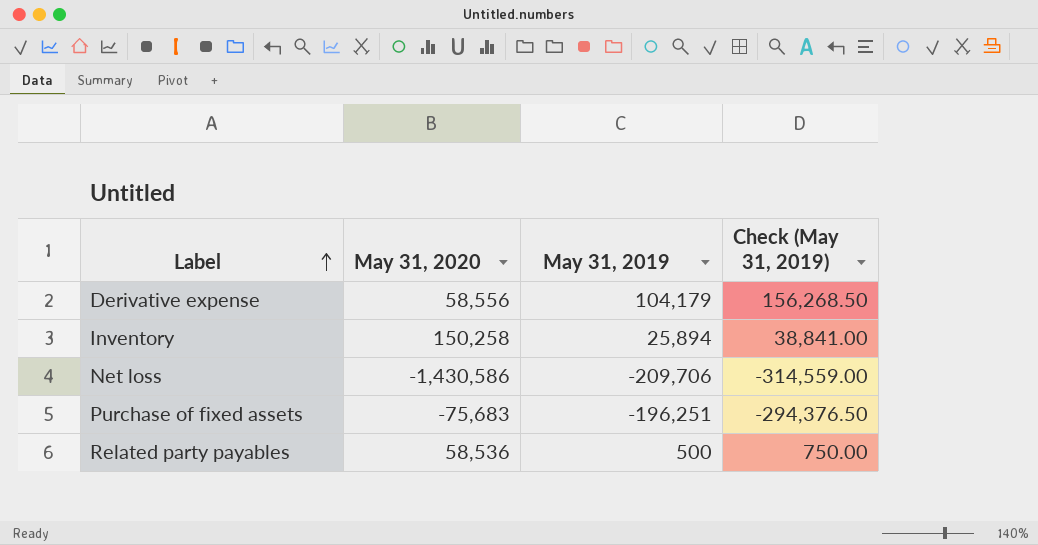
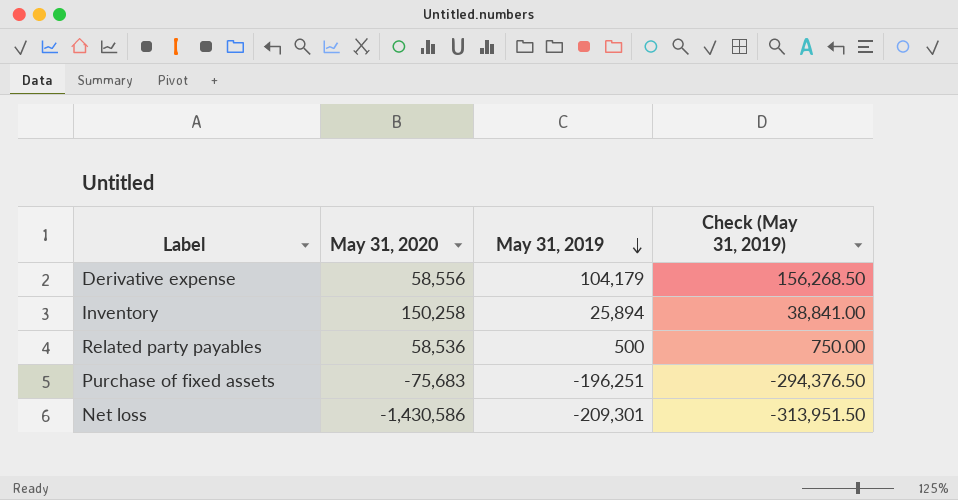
row order: Label ascending -> May 31, 2019 descending
Net loss | May 31, 2019: -209,706 -> -209,301
Net loss | Check (May 31, 2019): -314,559.00 -> -313,951.50

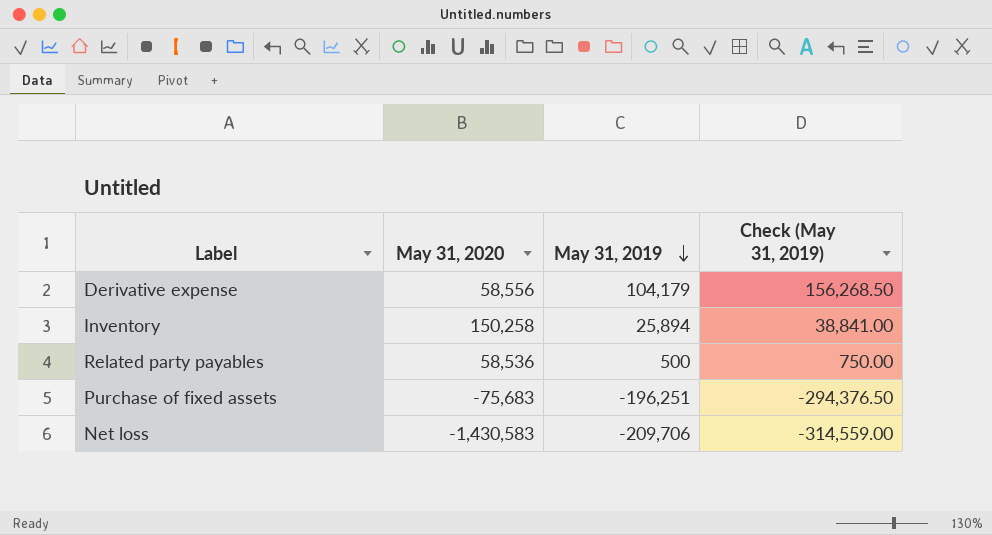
Net loss | May 31, 2020: -1,430,586 -> -1,430,583
Net loss | May 31, 2019: -209,301 -> -209,706
Net loss | Check (May 31, 2019): -313,951.50 -> -314,559.00

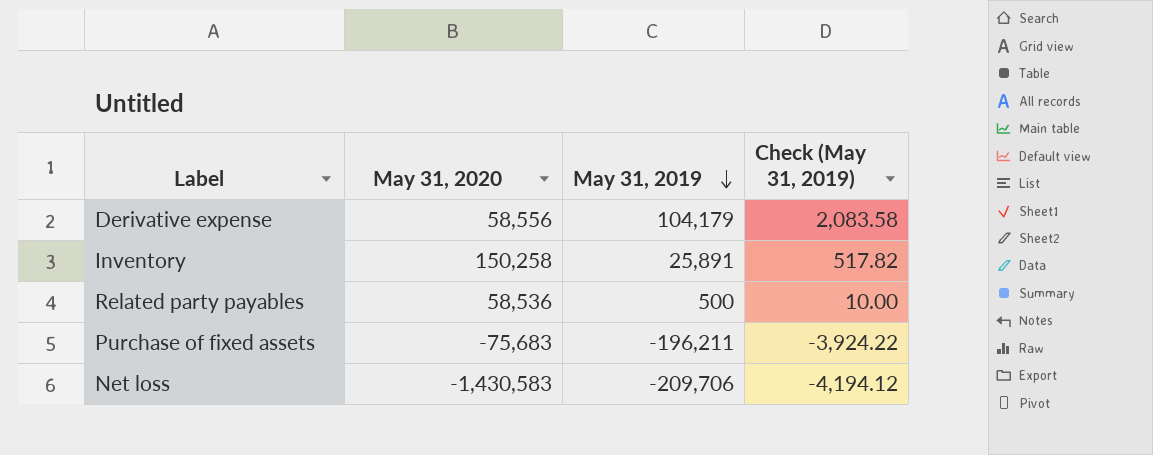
column Check (May 31, 2019) | formula: [May 31, 2019] * 1.5 -> [May 31, 2019] * 0.02
Inventory | May 31, 2019: 25,894 -> 25,891
Purchase of fixed assets | May 31, 2019: -196,251 -> -196,211

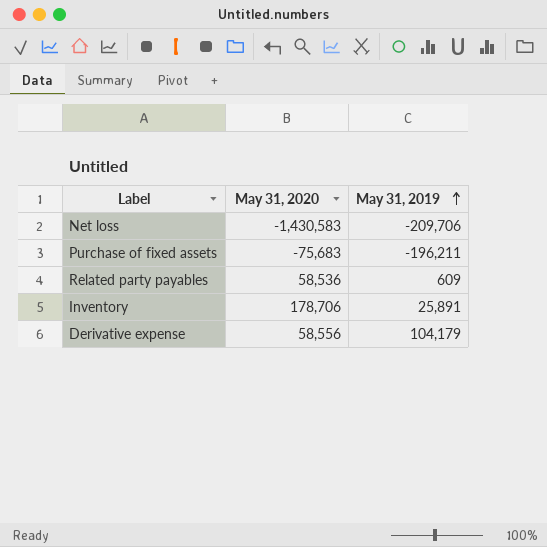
row order: May 31, 2019 descending -> May 31, 2019 ascending
column Check (May 31, 2019) | formula: [May 31, 2019] * 0.02 -> none
Related party payables | May 31, 2019: 500 -> 609
Inventory | May 31, 2020: 150,258 -> 178,706

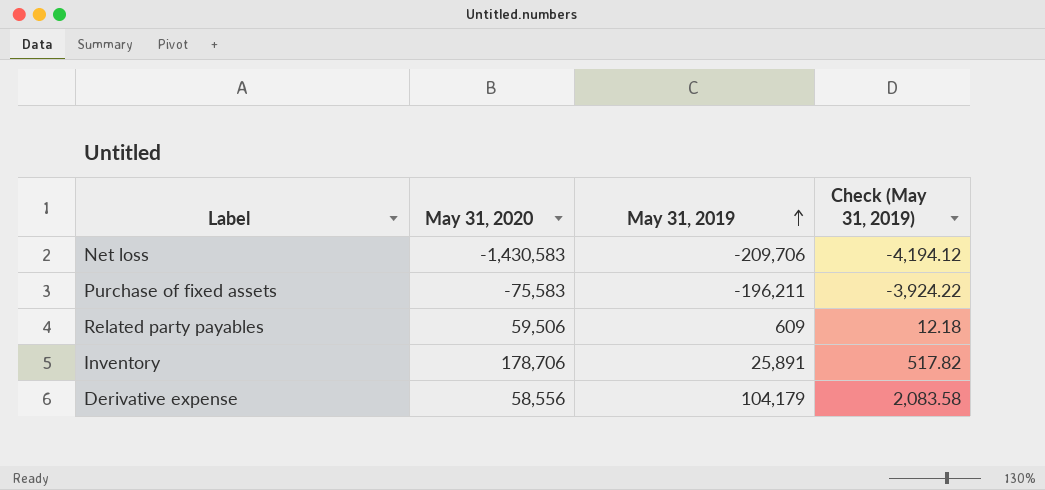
column Check (May 31, 2019) | formula: none -> [May 31, 2019] * 0.02
Purchase of fixed assets | May 31, 2020: -75,683 -> -75,583
Related party payables | May 31, 2020: 58,536 -> 59,506

